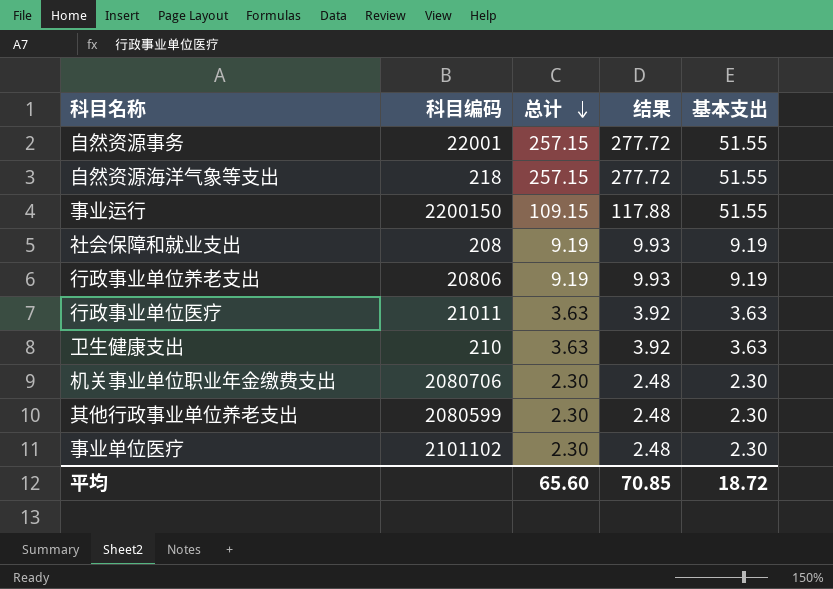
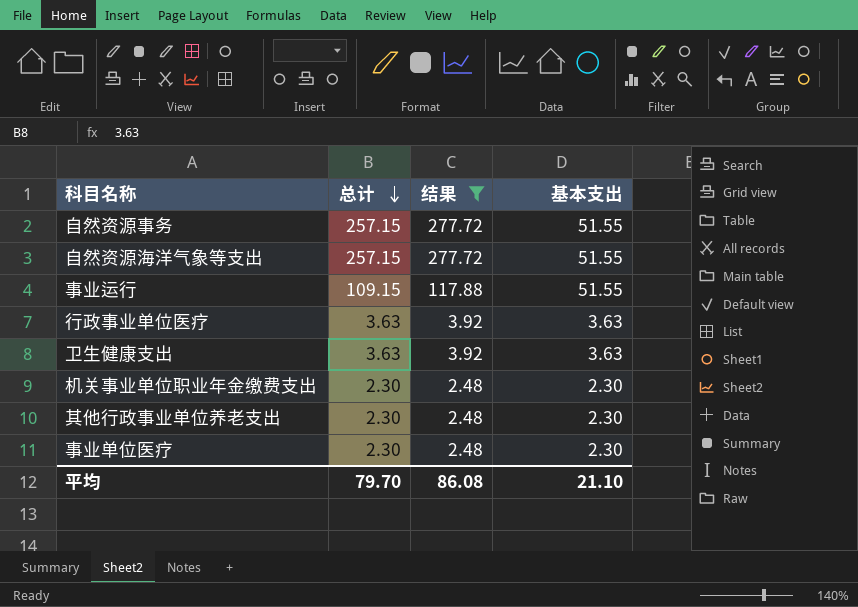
filter: none -> 结果 != 9.93
column 科目编码 | position: 2 -> none
平均 | 总计: 65.60 -> 79.70
平均 | 结果: 70.85 -> 86.08
平均 | 基本支出: 18.72 -> 21.10

